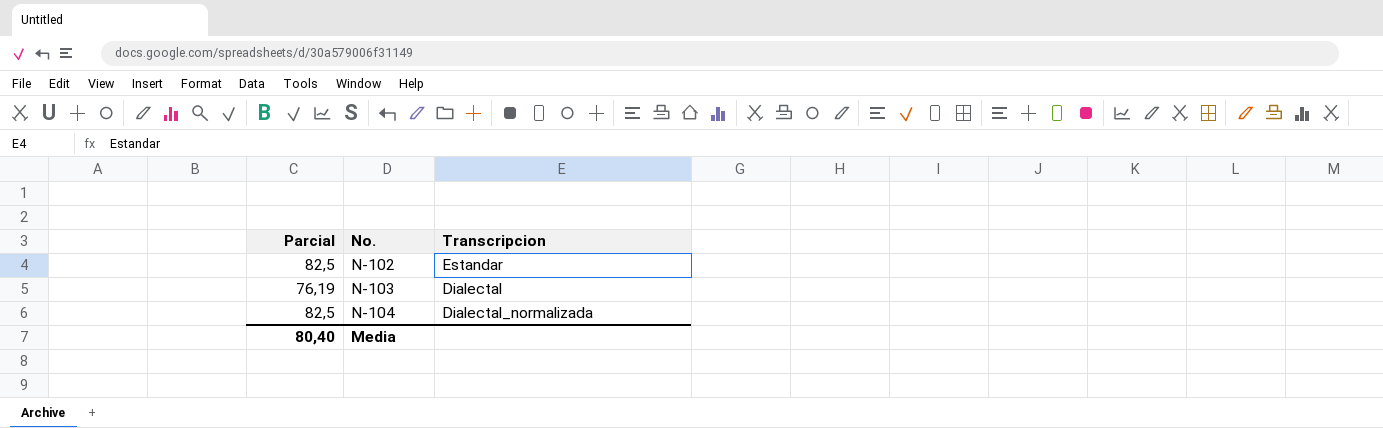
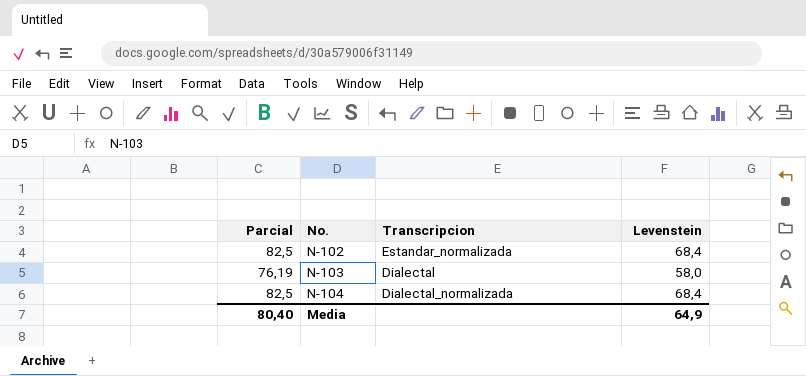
column Levenstein | position: none -> 4
N-102 | Transcripcion: Estandar -> Estandar_normalizada

